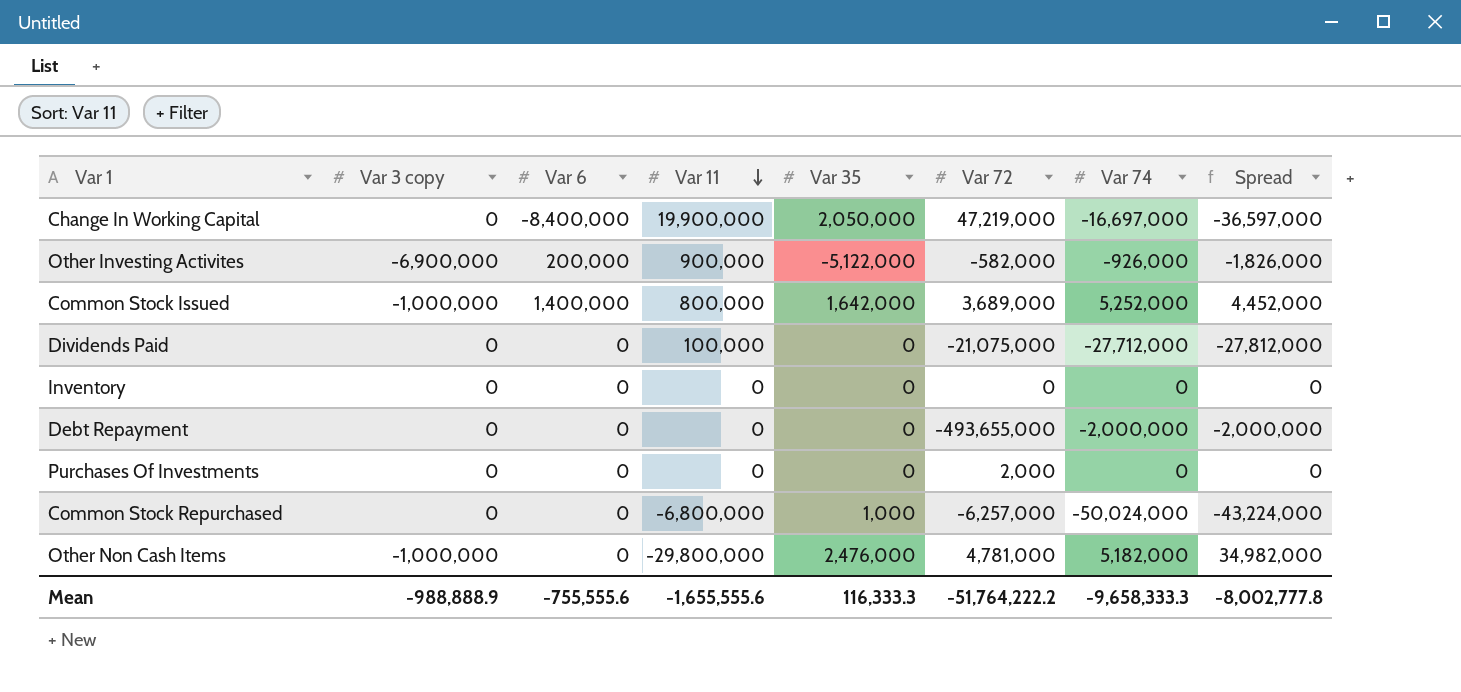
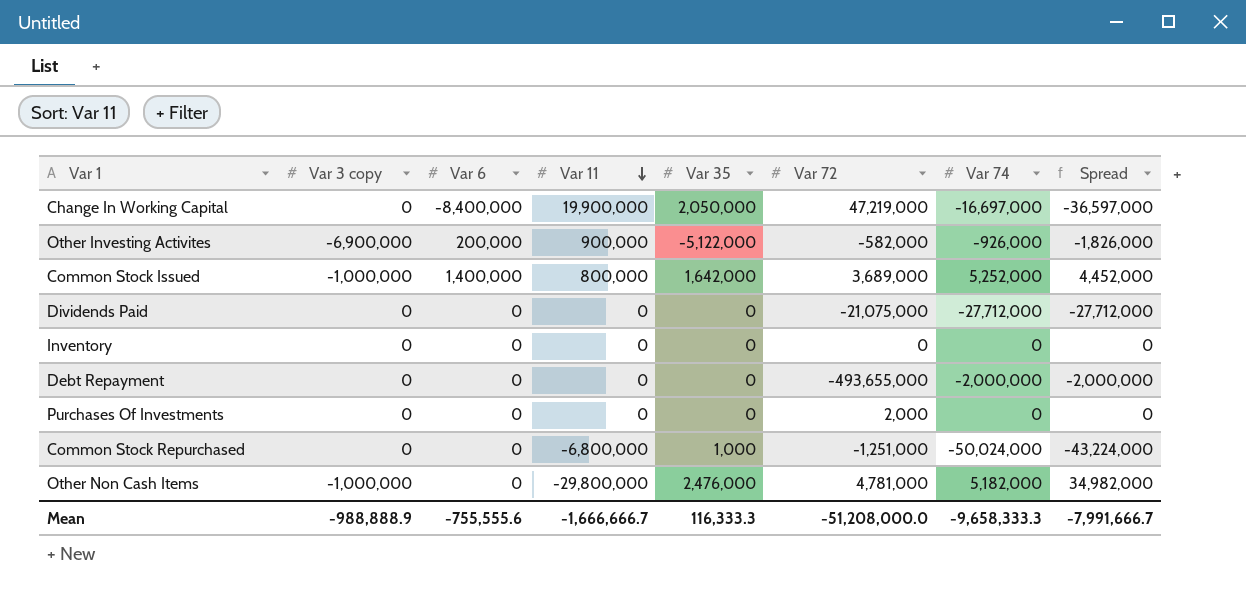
Dividends Paid | Var 11: 100,000 -> 0
Dividends Paid | Spread: -27,812,000 -> -27,712,000
Common Stock Repurchased | Var 72: -6,257,000 -> -1,251,000
Mean | Var 11: -1,655,555.6 -> -1,666,666.7
Mean | Var 72: -51,764,222.2 -> -51,208,000.0
Mean | Spread: -8,002,777.8 -> -7,991,666.7

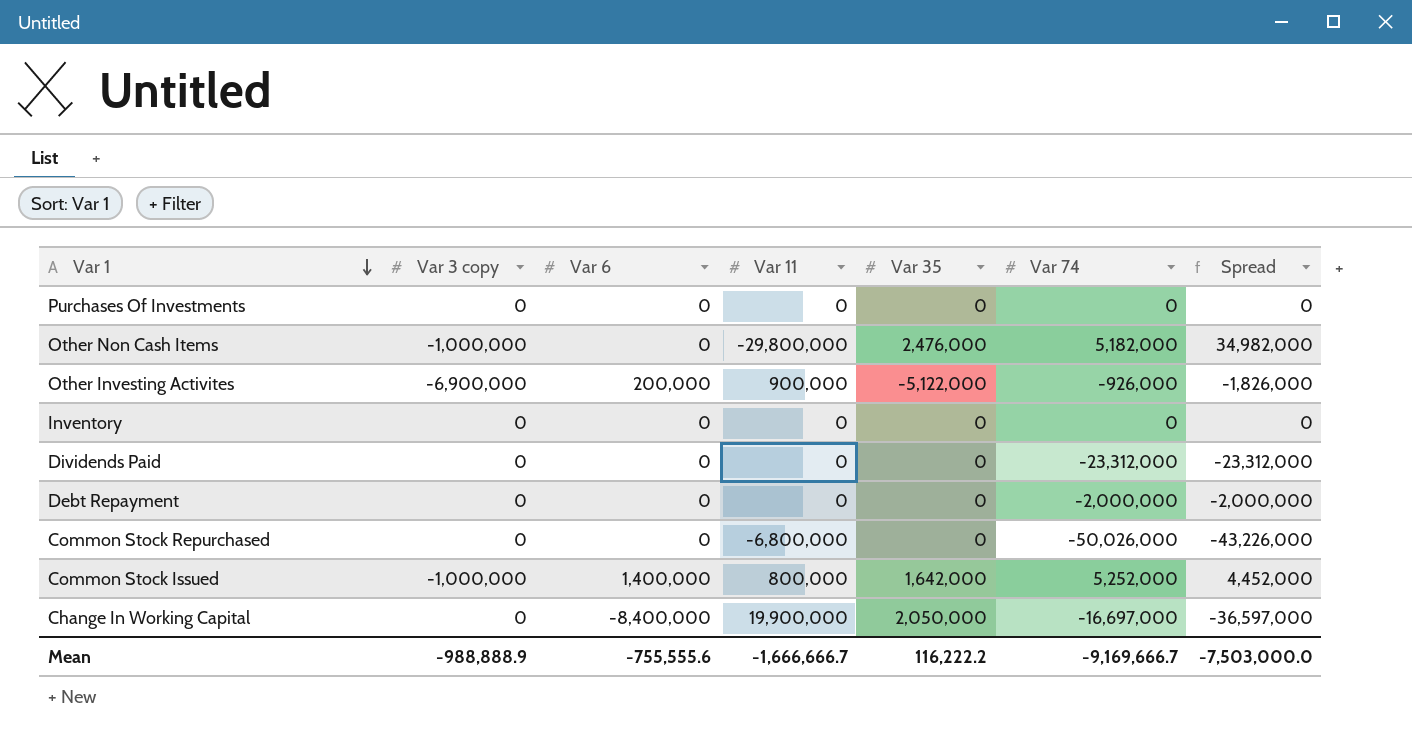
row order: Var 11 descending -> Var 1 descending
column Var 72 | position: 6 -> none
Dividends Paid | Var 74: -27,712,000 -> -23,312,000
Dividends Paid | Spread: -27,712,000 -> -23,312,000
Common Stock Repurchased | Var 35: 1,000 -> 0
Common Stock Repurchased | Var 74: -50,024,000 -> -50,026,000
Common Stock Repurchased | Spread: -43,224,000 -> -43,226,000
Mean | Var 35: 116,333.3 -> 116,222.2
Mean | Var 74: -9,658,333.3 -> -9,169,666.7
Mean | Spread: -7,991,666.7 -> -7,503,000.0

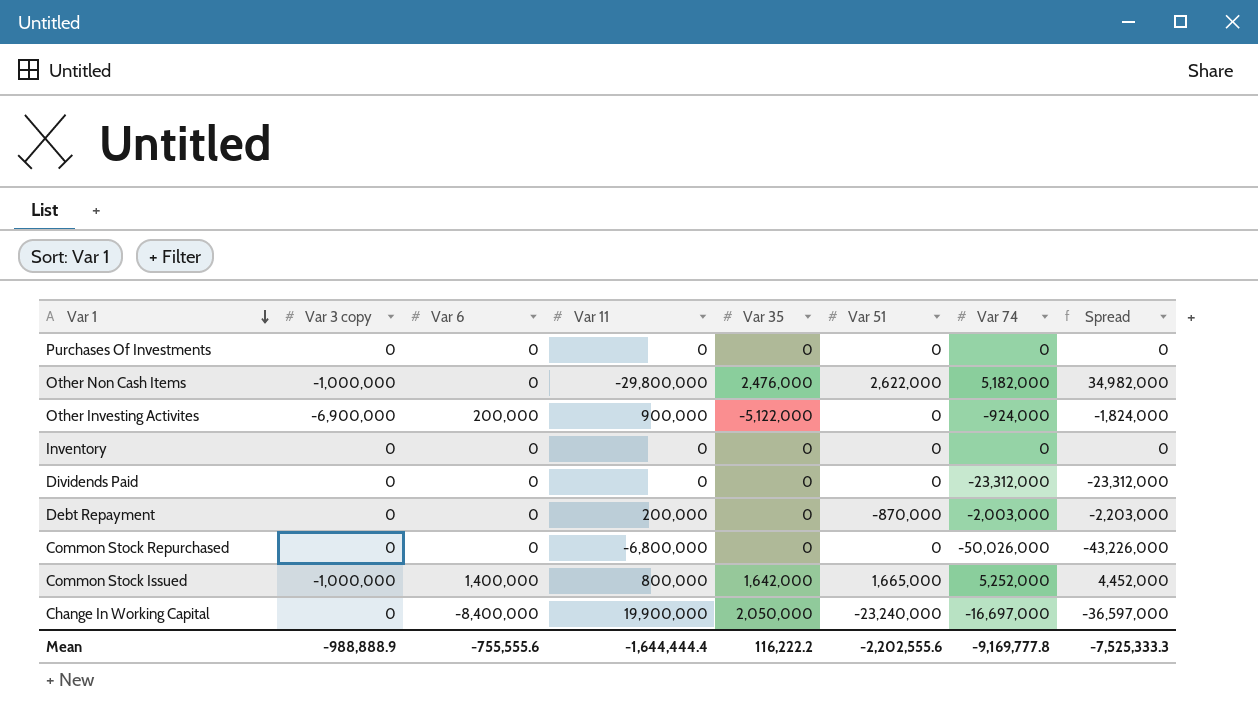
column Var 51 | position: none -> 6
Other Investing Activites | Var 74: -926,000 -> -924,000
Other Investing Activites | Spread: -1,826,000 -> -1,824,000
Debt Repayment | Var 11: 0 -> 200,000
Debt Repayment | Var 74: -2,000,000 -> -2,003,000
Debt Repayment | Spread: -2,000,000 -> -2,203,000
Mean | Var 11: -1,666,666.7 -> -1,644,444.4
Mean | Var 74: -9,169,666.7 -> -9,169,777.8
Mean | Spread: -7,503,000.0 -> -7,525,333.3

